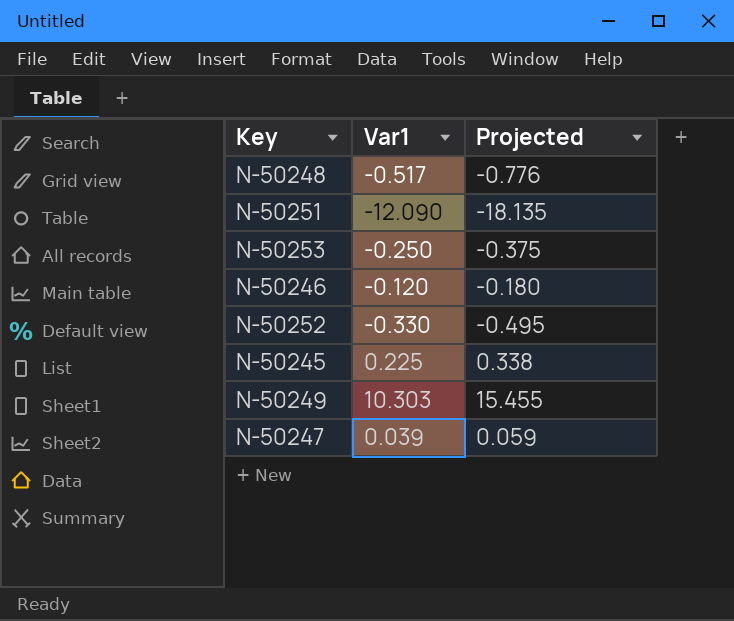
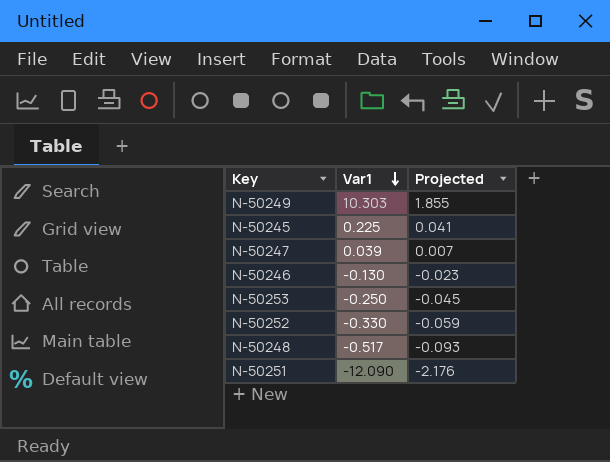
row order: none -> Var1 descending
column Projected | formula: [Var1] * 1.5 -> [Var1] * 0.18
N-50246 | Var1: -0.120 -> -0.130

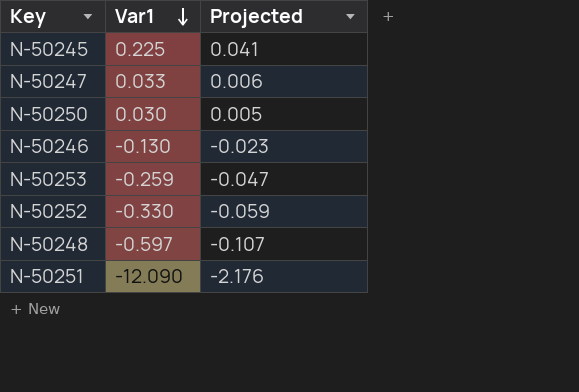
row N-50249: 10.303 | 1.855 -> none
N-50247 | Var1: 0.039 -> 0.033
N-50247 | Projected: 0.007 -> 0.006
row N-50250: none -> 0.030 | 0.005
N-50253 | Var1: -0.250 -> -0.259
N-50253 | Projected: -0.045 -> -0.047
N-50248 | Var1: -0.517 -> -0.597
N-50248 | Projected: -0.093 -> -0.107

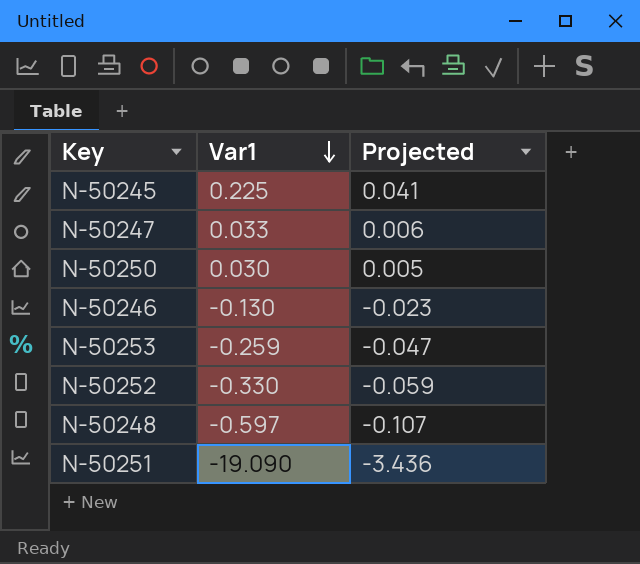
N-50251 | Var1: -12.090 -> -19.090
N-50251 | Projected: -2.176 -> -3.436

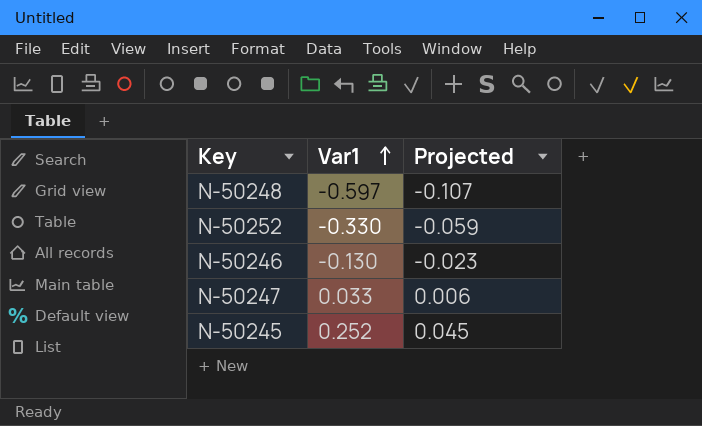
row order: Var1 descending -> Var1 ascending
row N-50250: 0.030 | 0.005 -> none
row N-50253: -0.259 | -0.047 -> none
row N-50251: -19.090 | -3.436 -> none
N-50245 | Var1: 0.225 -> 0.252
N-50245 | Projected: 0.041 -> 0.045

